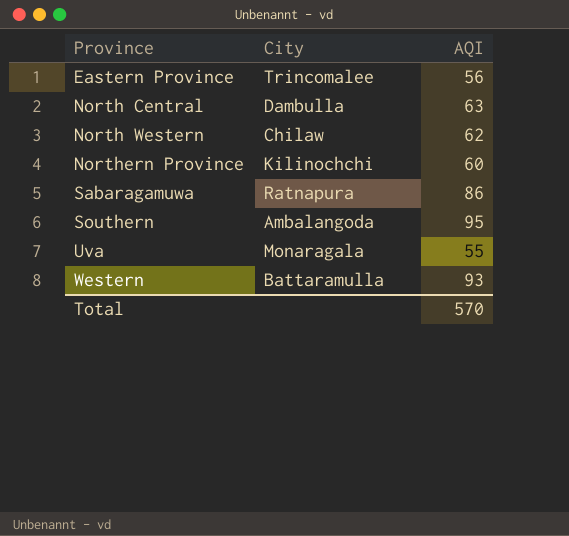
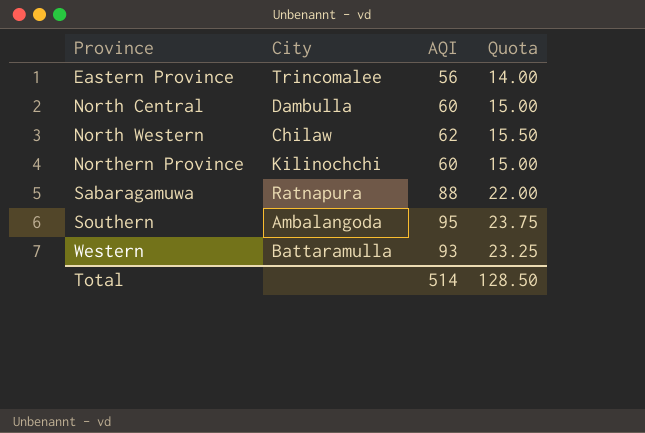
column Quota | formula: none -> [AQI] * 0.25
row Uva: Monaragala | 55 -> none
North Central | AQI: 63 -> 60
Sabaragamuwa | AQI: 86 -> 88
Total | AQI: 570 -> 514

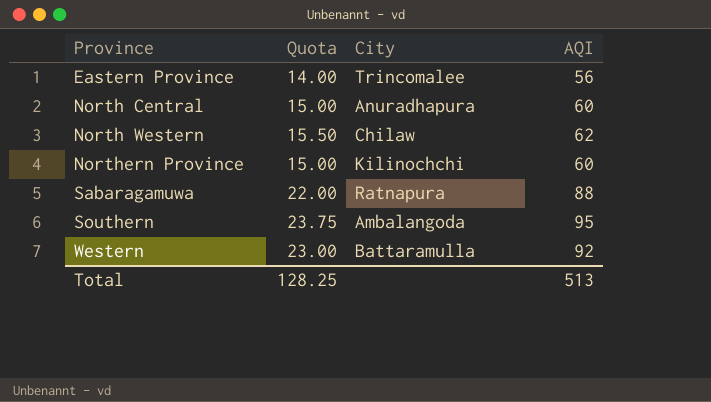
column Quota | position: 4 -> 2
North Central | City: Dambulla -> Anuradhapura
Western | Quota: 23.25 -> 23.00
Western | AQI: 93 -> 92
Total | Quota: 128.50 -> 128.25
Total | AQI: 514 -> 513

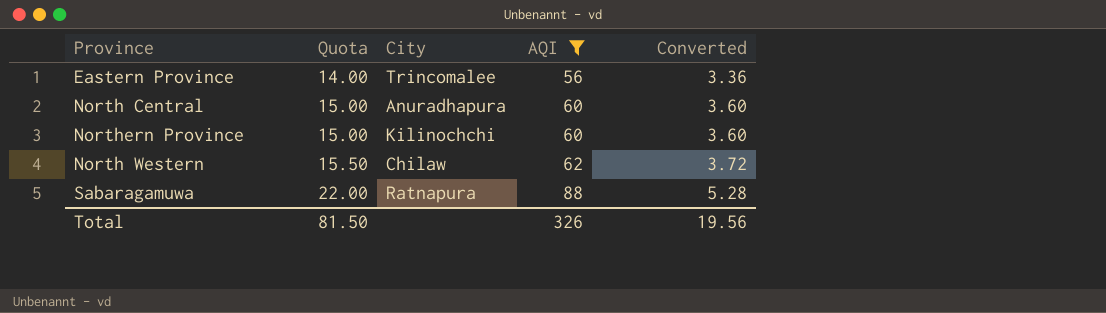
filter: none -> AQI <= 88
row order: Province ascending -> Quota ascending
column Converted | formula: none -> [AQI] * 0.06
Total | Quota: 128.25 -> 81.50
Total | AQI: 513 -> 326

